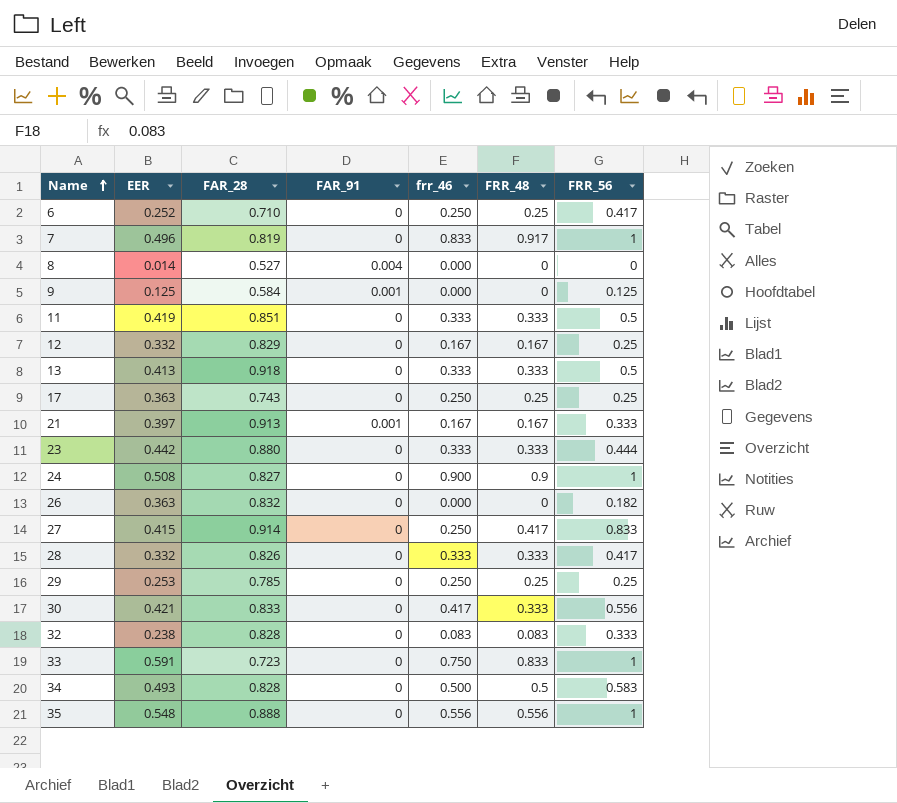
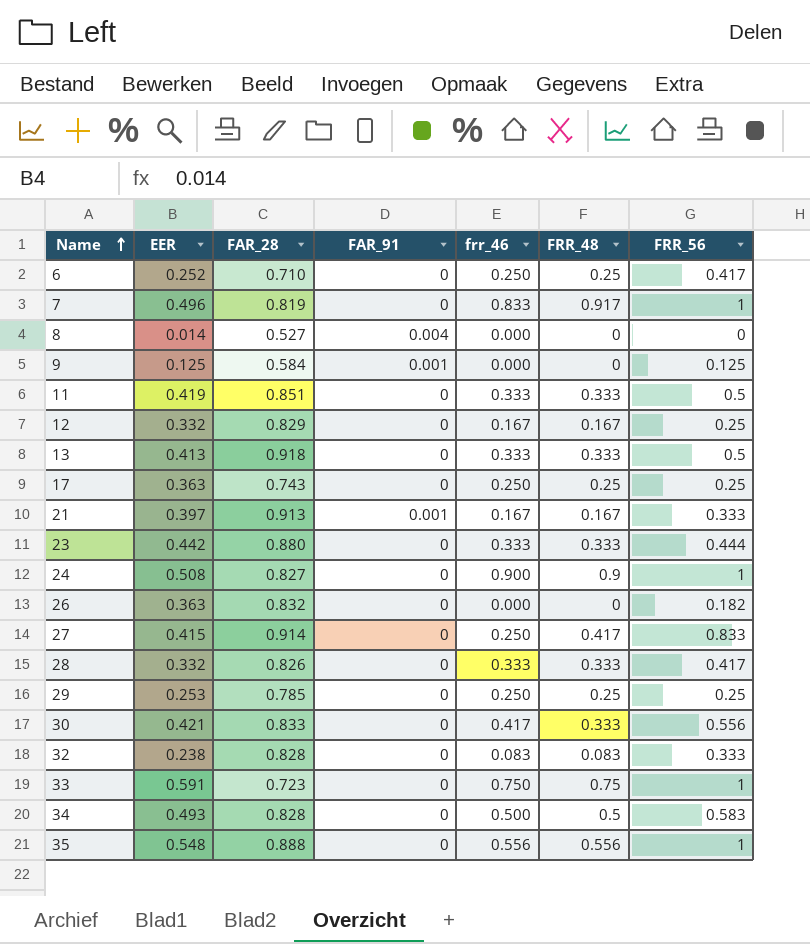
33 | FRR_48: 0.833 -> 0.75

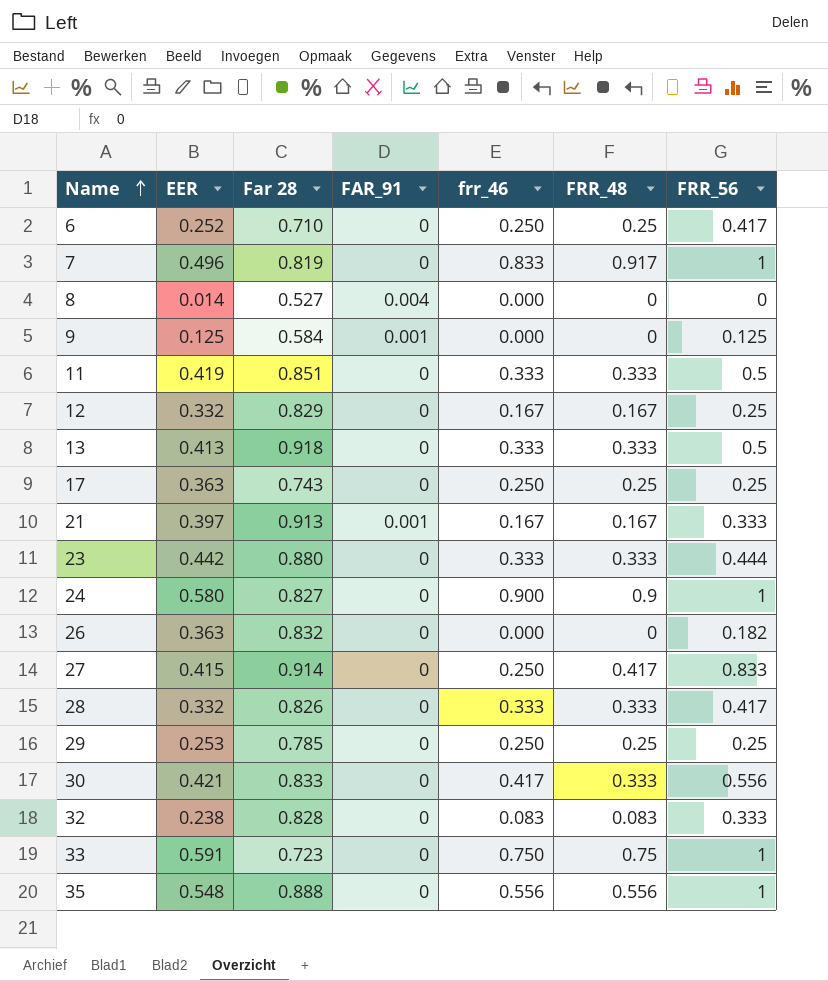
column name: FAR_28 -> Far 28
row 34: 0.493 | 0.828 | 0 | 0.500 | 0.5 | 0.583 -> none
24 | EER: 0.508 -> 0.580

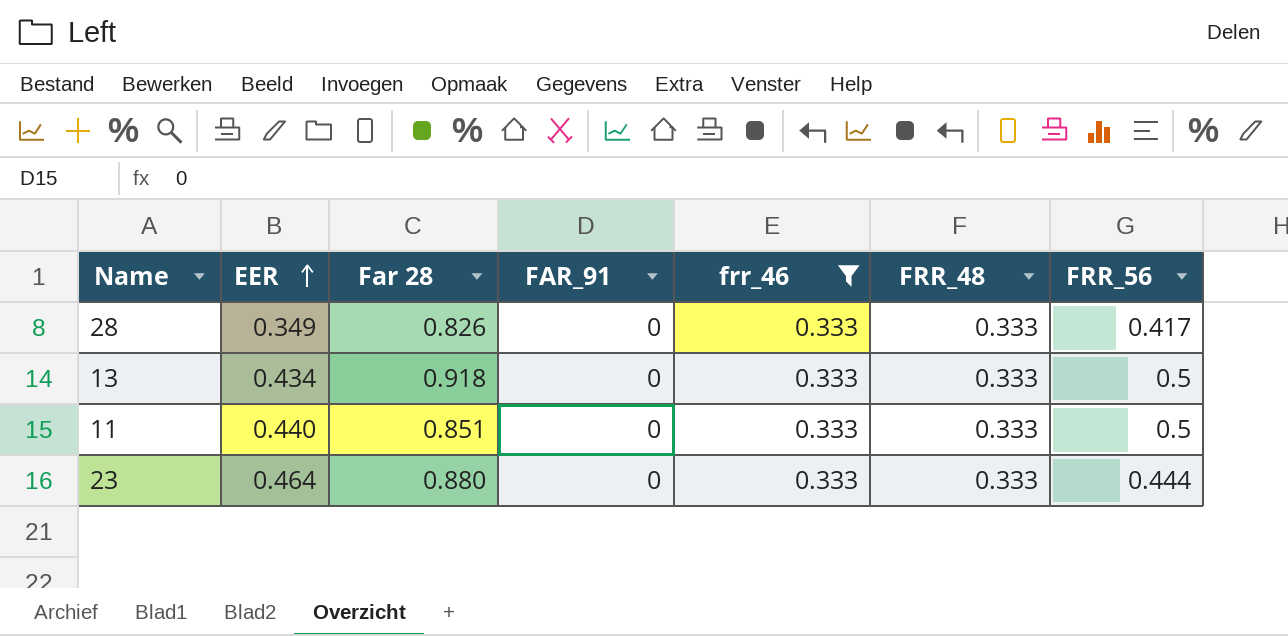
filter: none -> frr_46 = 0.333
row order: Name ascending -> EER ascending
28 | EER: 0.332 -> 0.349
13 | EER: 0.413 -> 0.434
11 | EER: 0.419 -> 0.440
23 | EER: 0.442 -> 0.464

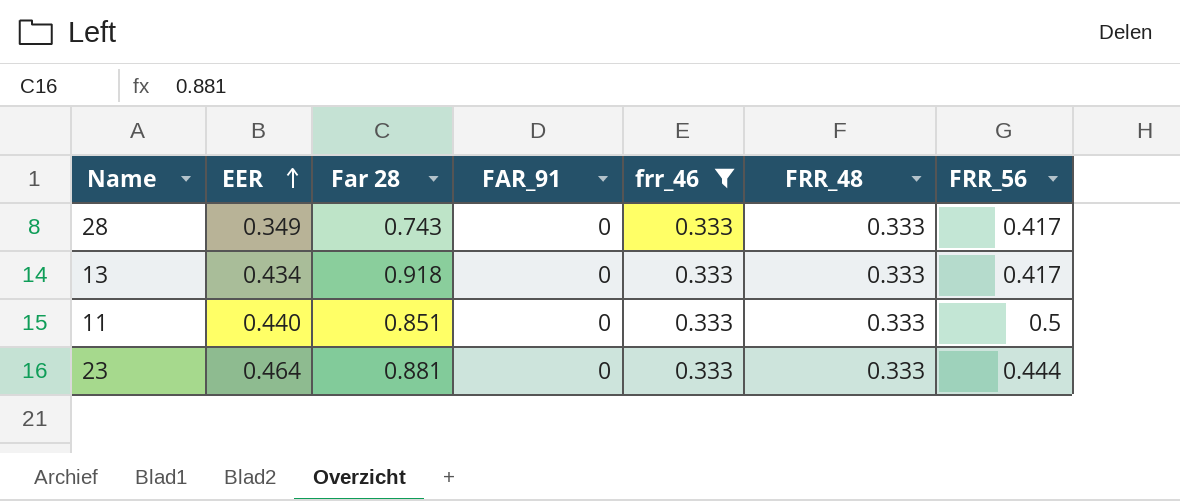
28 | Far 28: 0.826 -> 0.743
13 | FRR_56: 0.5 -> 0.417
23 | Far 28: 0.880 -> 0.881

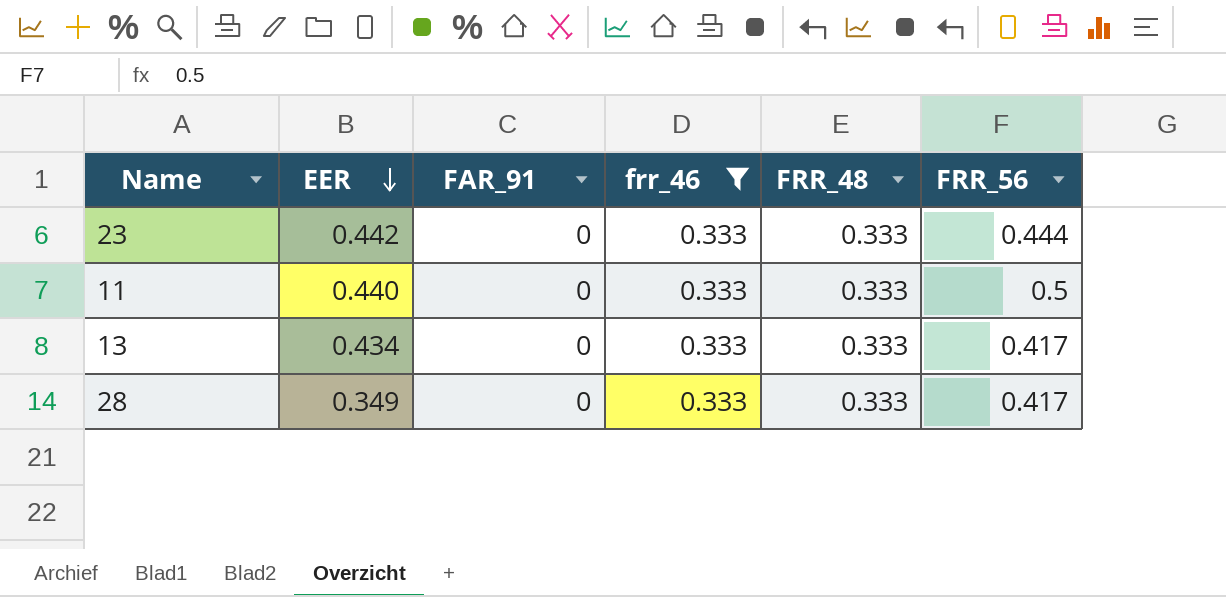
row order: EER ascending -> EER descending
column Far 28 | position: 3 -> none
23 | EER: 0.464 -> 0.442

